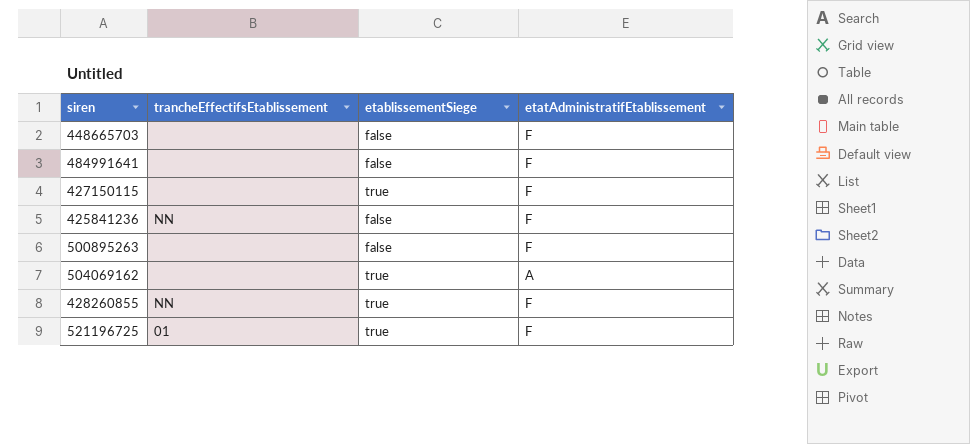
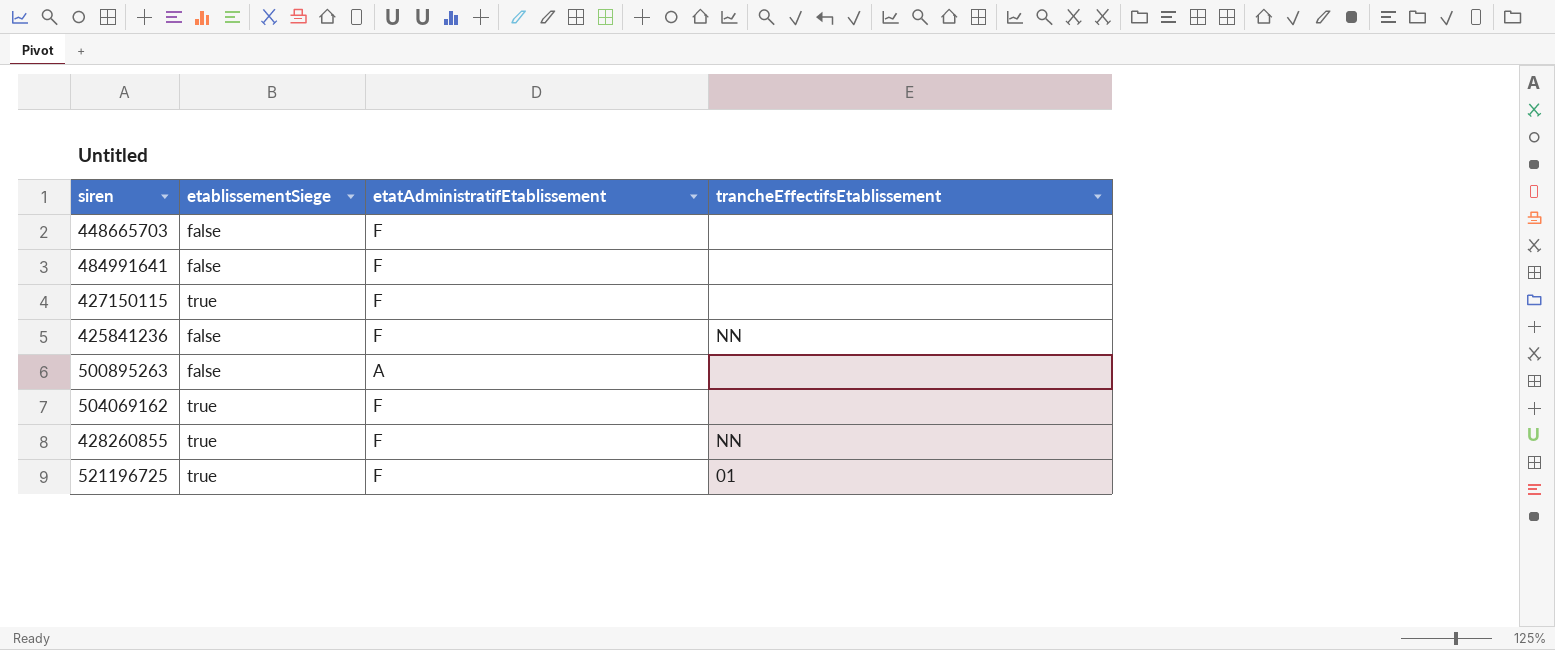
column trancheEffectifsEtablissement | position: 2 -> 4
500895263 | etatAdministratifEtablissement: F -> A
504069162 | etatAdministratifEtablissement: A -> F

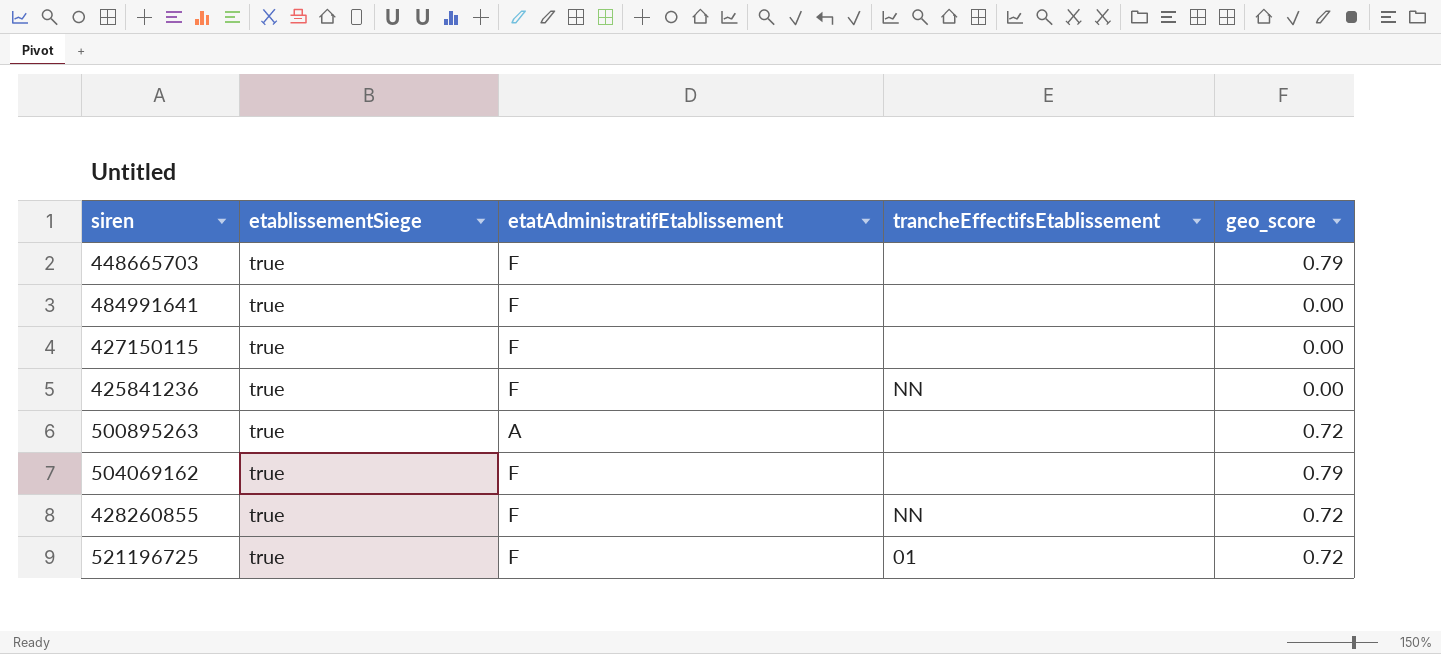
column geo_score | position: none -> 5
448665703 | etablissementSiege: false -> true
484991641 | etablissementSiege: false -> true
425841236 | etablissementSiege: false -> true
500895263 | etablissementSiege: false -> true

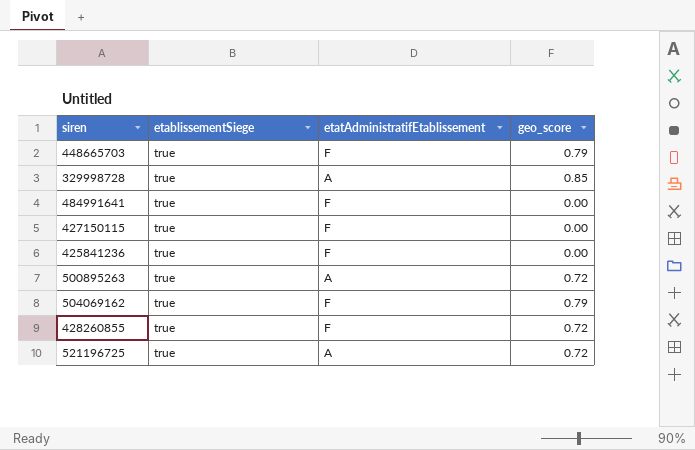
column trancheEffectifsEtablissement | position: 4 -> none
row 329998728: none -> true | A | 0.85
521196725 | etatAdministratifEtablissement: F -> A

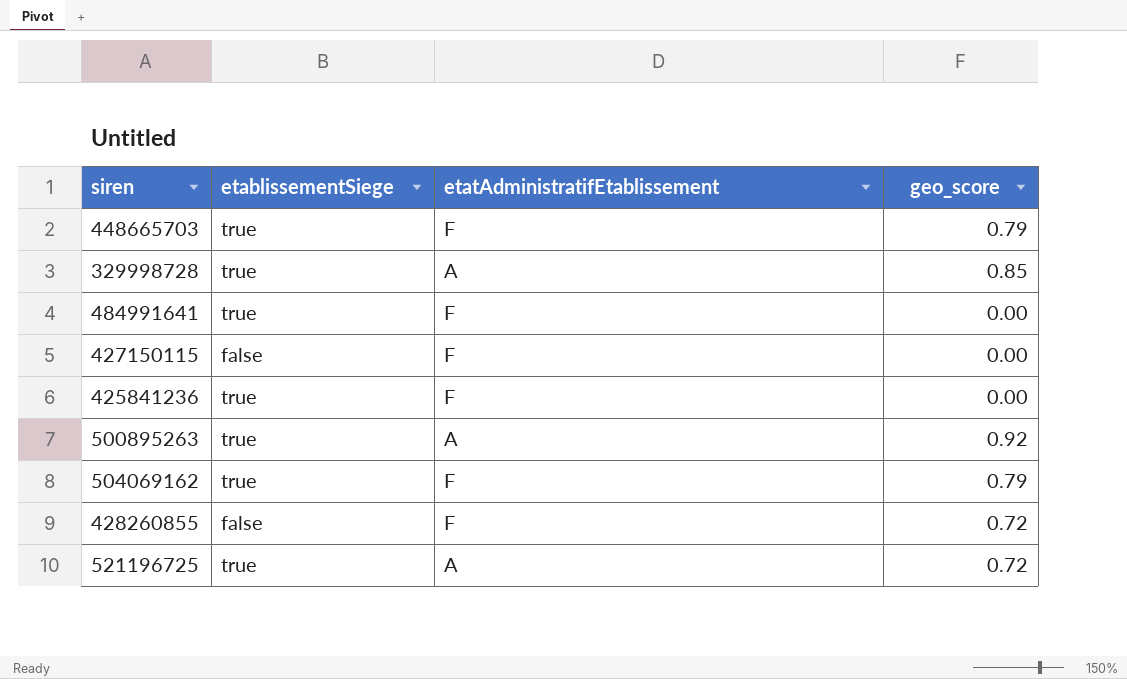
427150115 | etablissementSiege: true -> false
500895263 | geo_score: 0.72 -> 0.92
428260855 | etablissementSiege: true -> false

